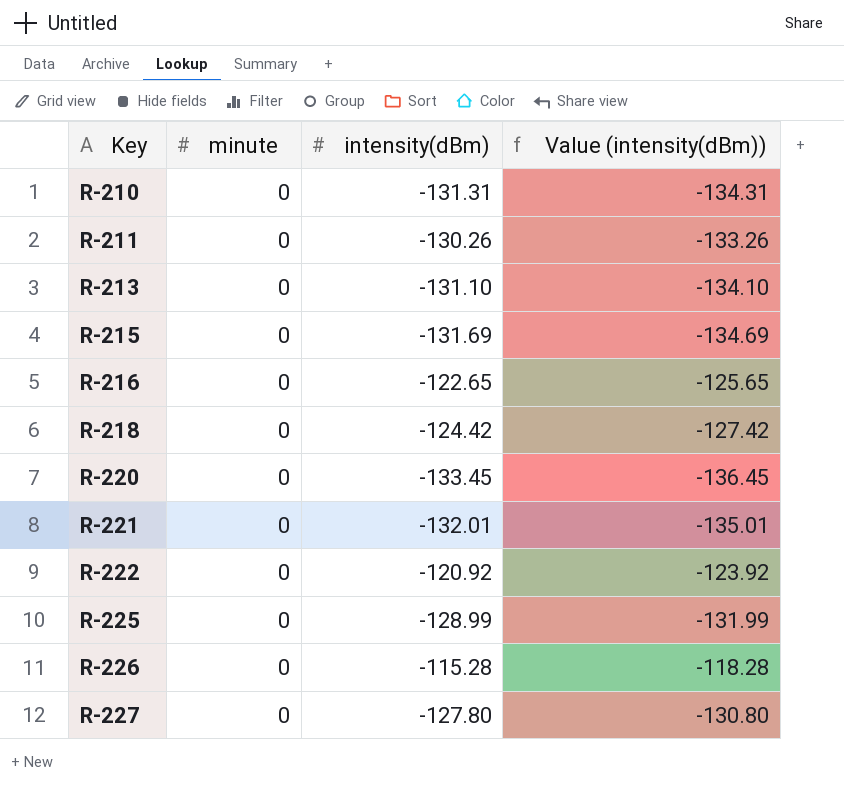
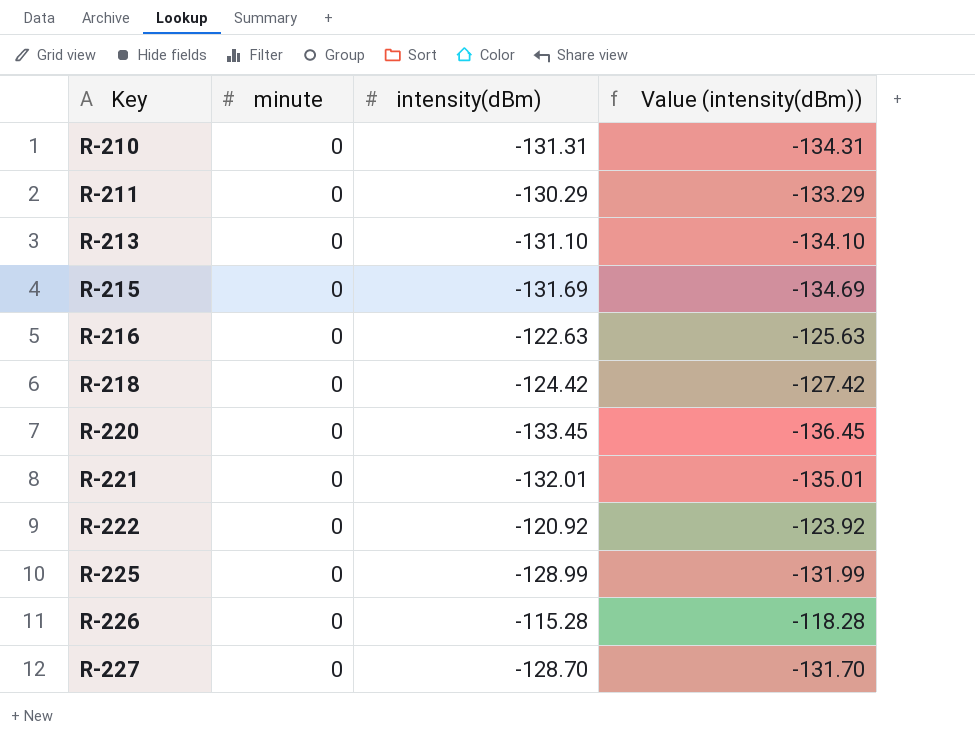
R-211 | intensity(dBm): -130.26 -> -130.29
R-211 | Value (intensity(dBm)): -133.26 -> -133.29
R-216 | intensity(dBm): -122.65 -> -122.63
R-216 | Value (intensity(dBm)): -125.65 -> -125.63
R-227 | intensity(dBm): -127.80 -> -128.70
R-227 | Value (intensity(dBm)): -130.80 -> -131.70

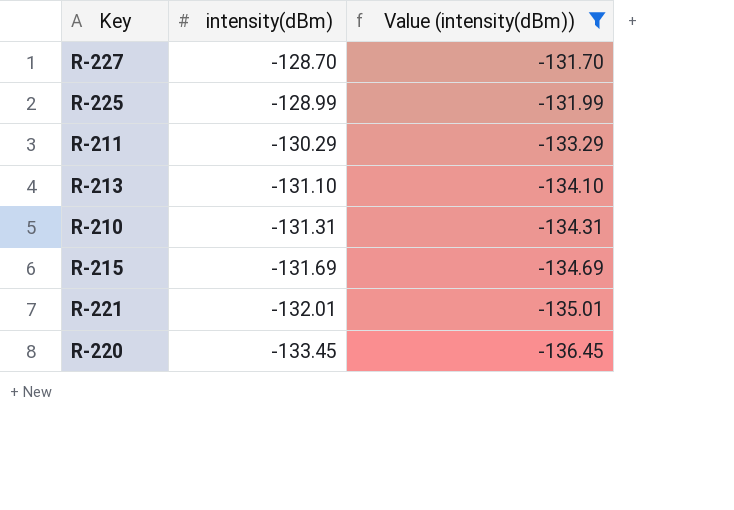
filter: none -> Value (intensity(dBm)) <= -131.70
row order: Key ascending -> intensity(dBm) descending
column minute | position: 2 -> none

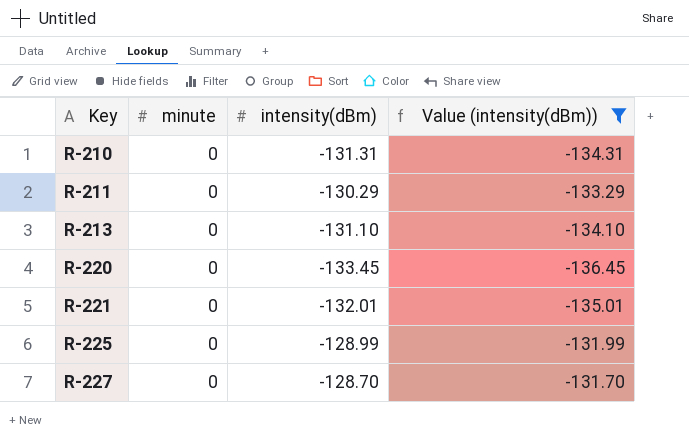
row order: intensity(dBm) descending -> Key ascending
column minute | position: none -> 2
row R-215: -131.69 | -134.69 -> none

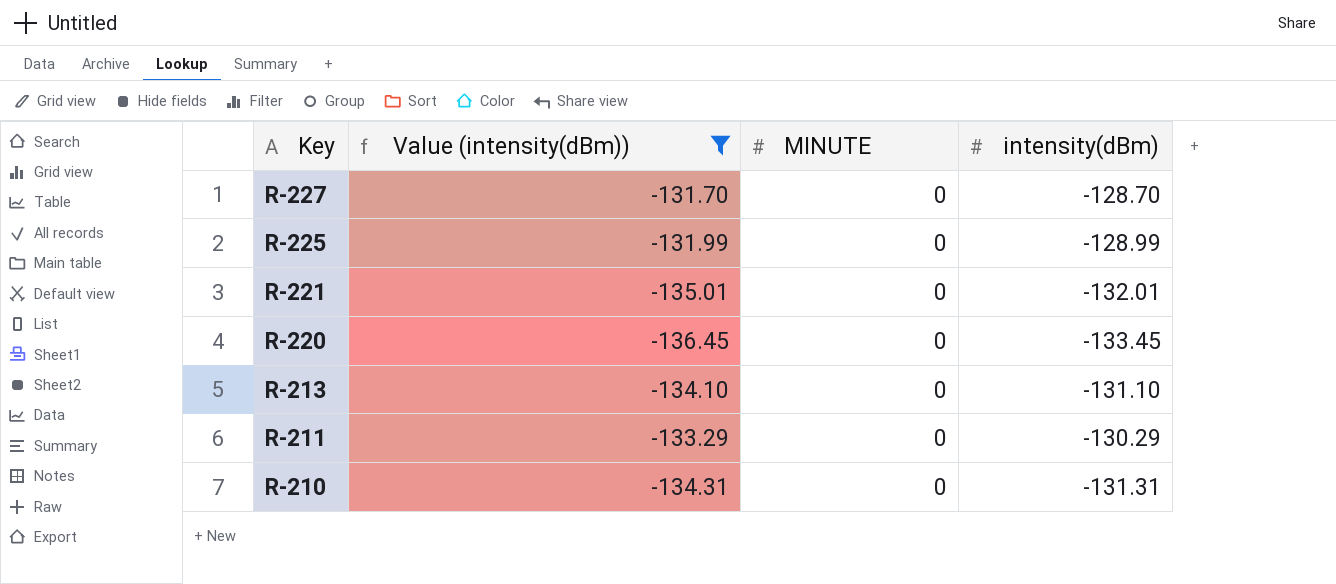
row order: Key ascending -> Key descending
column Value (intensity(dBm)) | position: 4 -> 2
column name: minute -> MINUTE

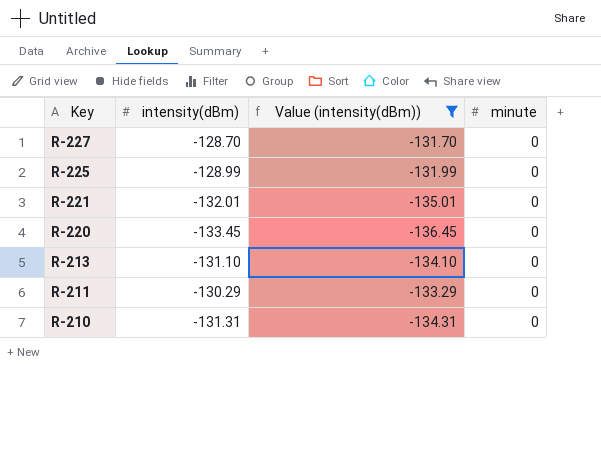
column intensity(dBm) | position: 4 -> 2
column name: MINUTE -> minute

